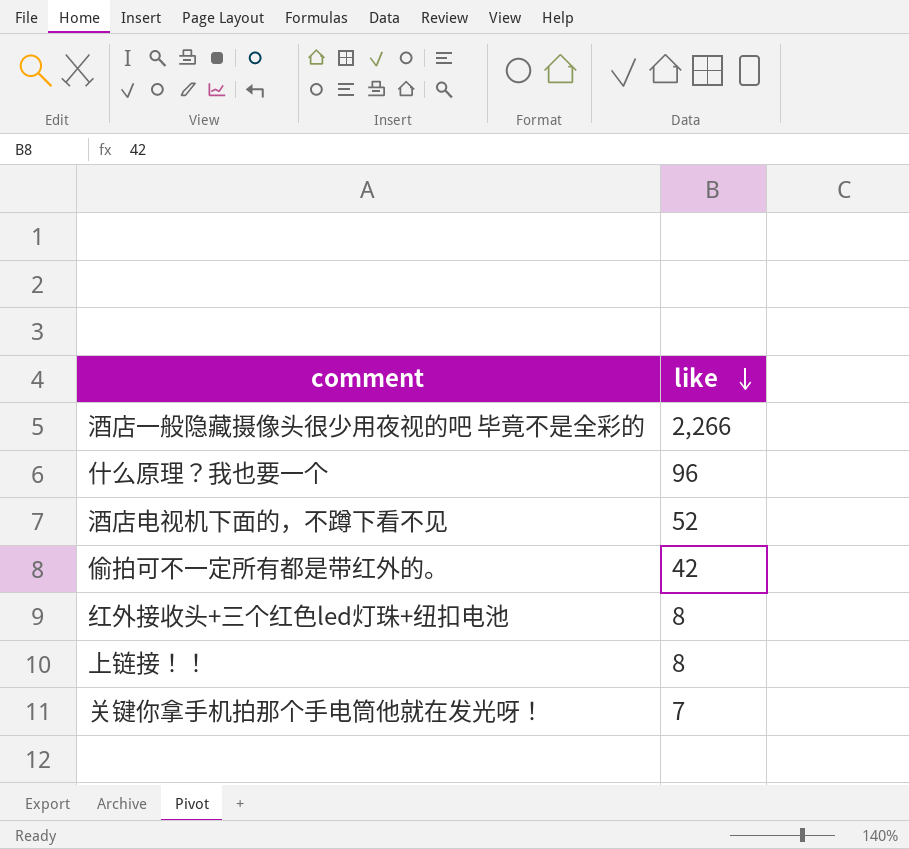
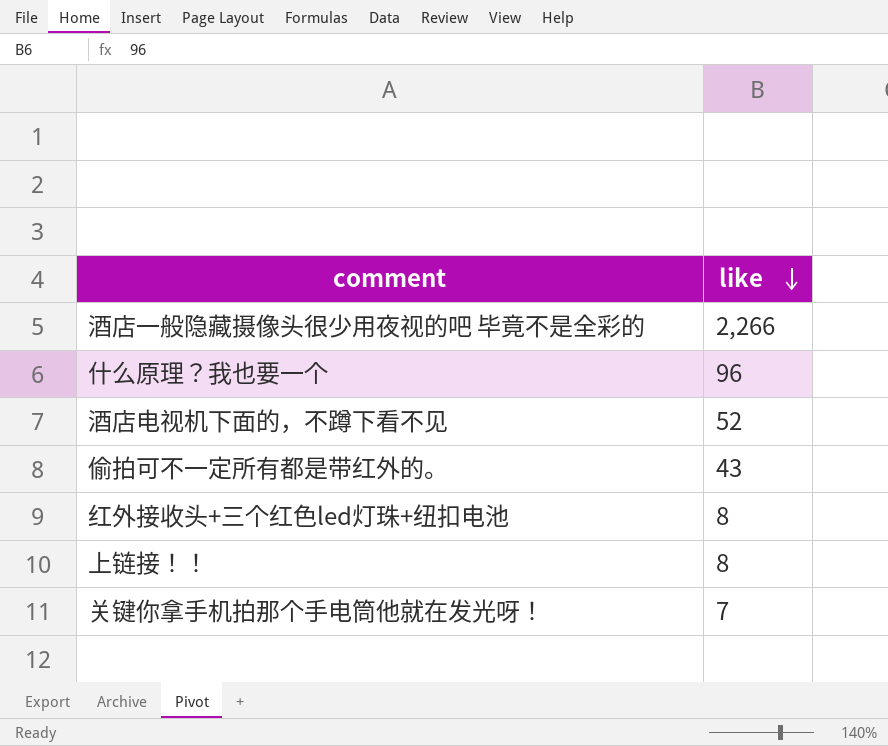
偷拍可不一定所有都是带红外的。 | like: 42 -> 43

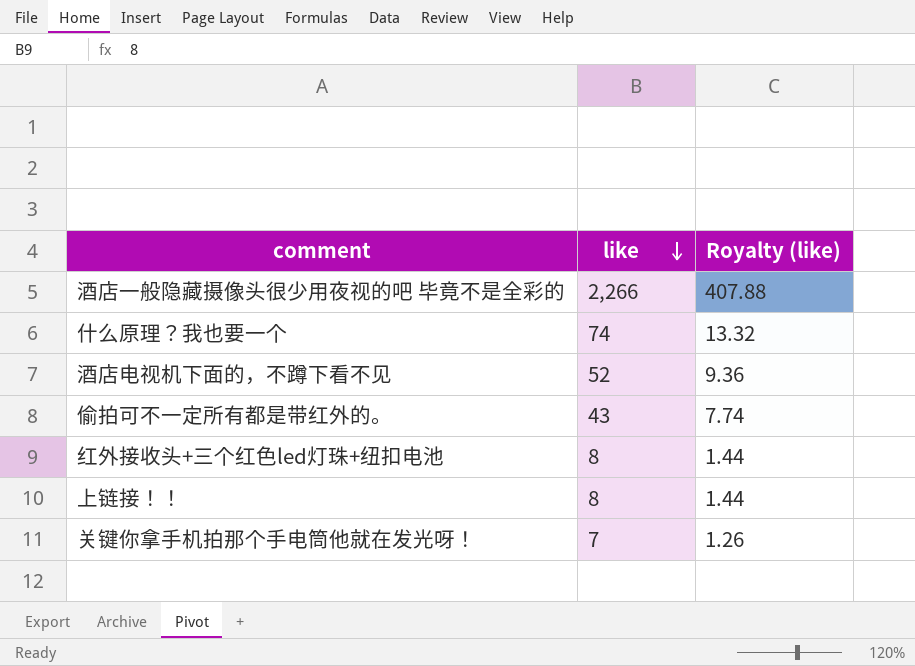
column Royalty (like) | formula: none -> [like] * 0.18
什么原理？我也要一个 | like: 96 -> 74

